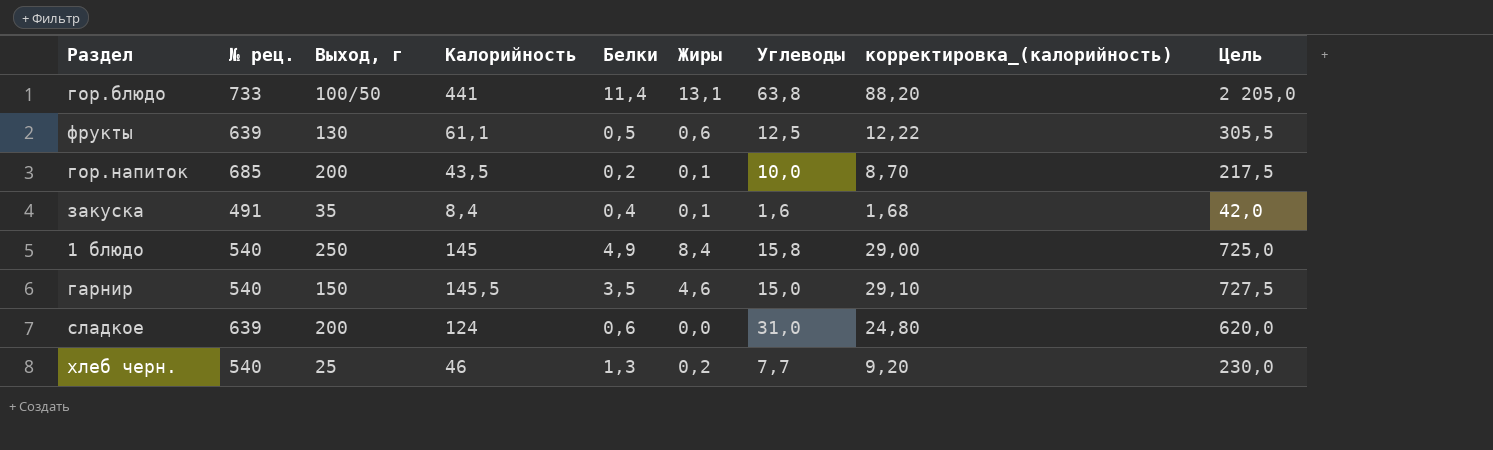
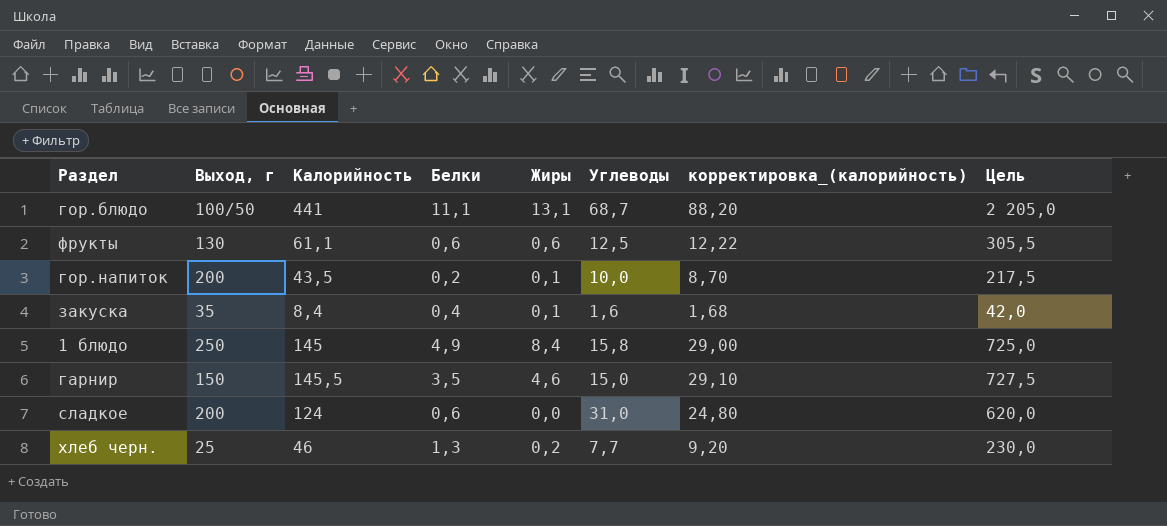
column № рец. | position: 2 -> none
гор.блюдо | Белки: 11,4 -> 11,1
гор.блюдо | Углеводы: 63,8 -> 68,7
фрукты | Белки: 0,5 -> 0,6

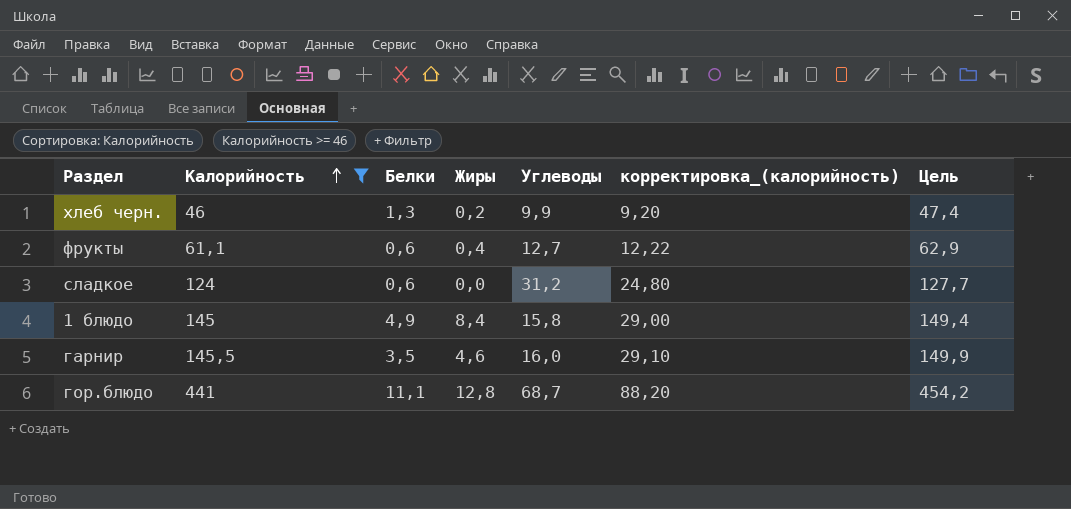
filter: none -> Калорийность >= 46
row order: none -> Калорийность ascending
column Выход, г | position: 2 -> none
column Цель | formula: [Калорийность] * 5 -> [Калорийность] * 1,03
хлеб черн. | Углеводы: 7,7 -> 9,9
фрукты | Жиры: 0,6 -> 0,4
фрукты | Углеводы: 12,5 -> 12,7
сладкое | Углеводы: 31,0 -> 31,2
гарнир | Углеводы: 15,0 -> 16,0
гор.блюдо | Жиры: 13,1 -> 12,8

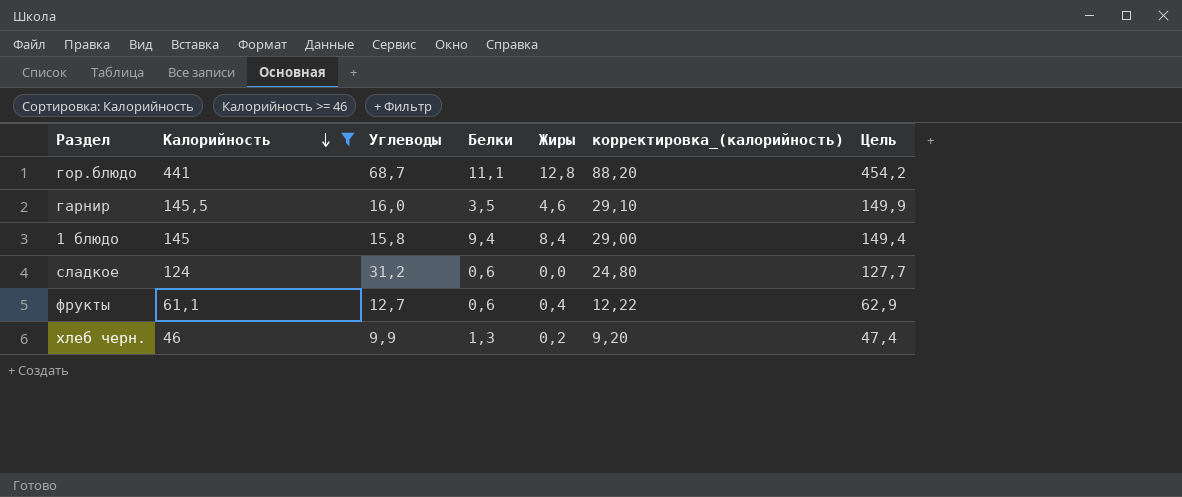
row order: Калорийность ascending -> Калорийность descending
column Углеводы | position: 5 -> 3
1 блюдо | Белки: 4,9 -> 9,4

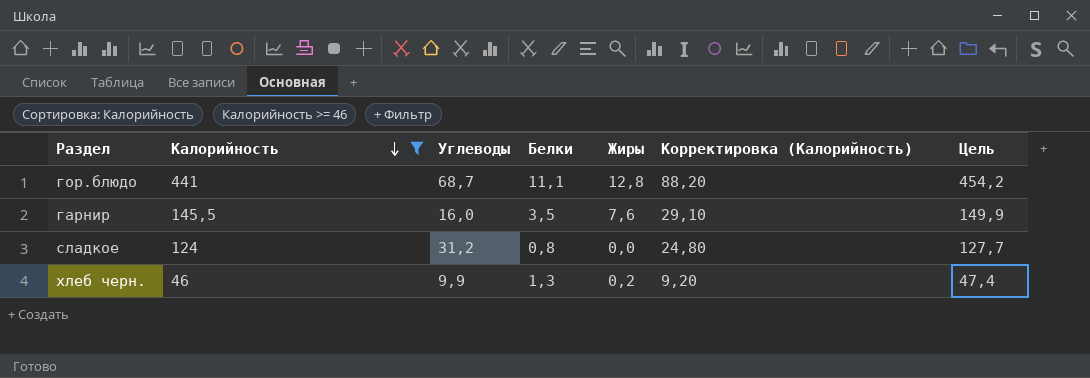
column name: корректировка_(калорийность) -> Корректировка (Калорийность)
row 1 блюдо: 145 | 15,8 | 9,4 | 8,4 | 29,00 | 149,4 -> none
row фрукты: 61,1 | 12,7 | 0,6 | 0,4 | 12,22 | 62,9 -> none
гарнир | Жиры: 4,6 -> 7,6
сладкое | Белки: 0,6 -> 0,8

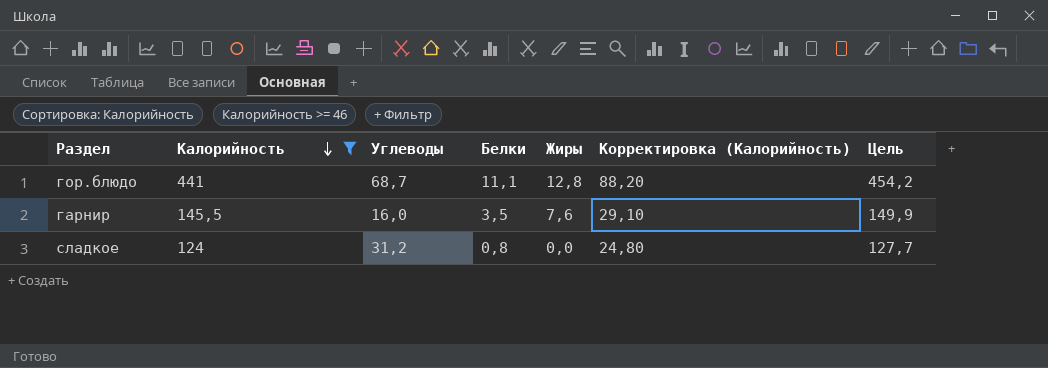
row хлеб черн.: 46 | 9,9 | 1,3 | 0,2 | 9,20 | 47,4 -> none

